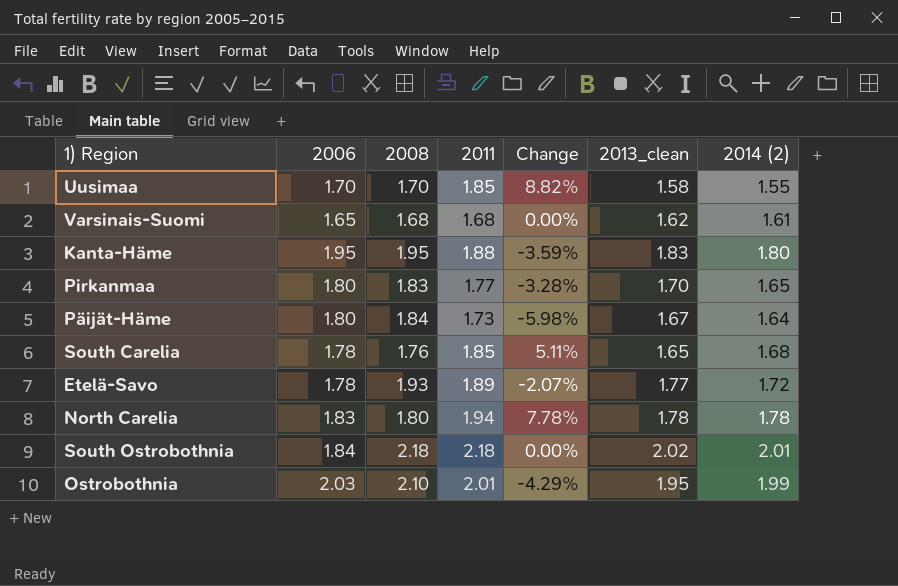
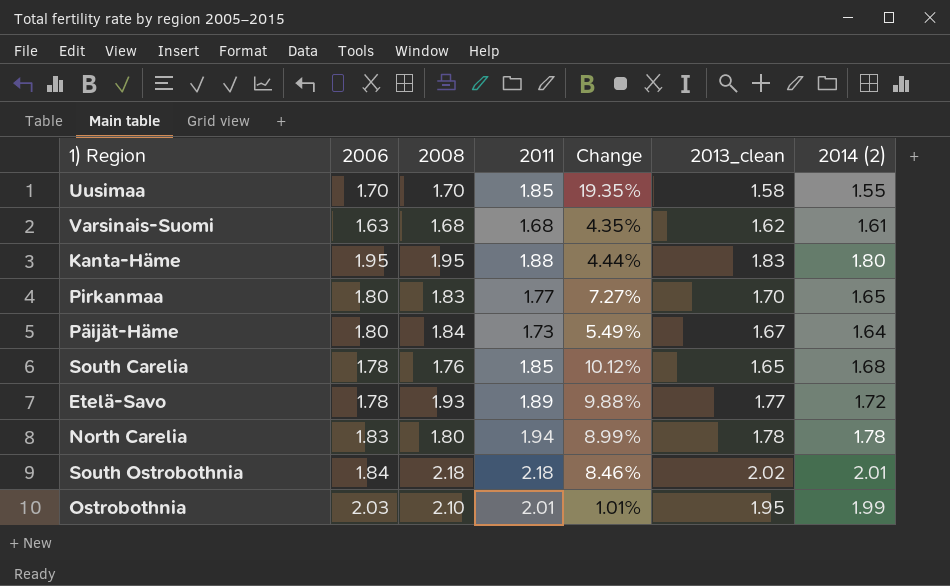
column Change | formula: ([2011] - [2008]) / [2008] -> ([2011] - [2014 (2)]) / [2014 (2)]
Varsinais-Suomi | 2006: 1.65 -> 1.63

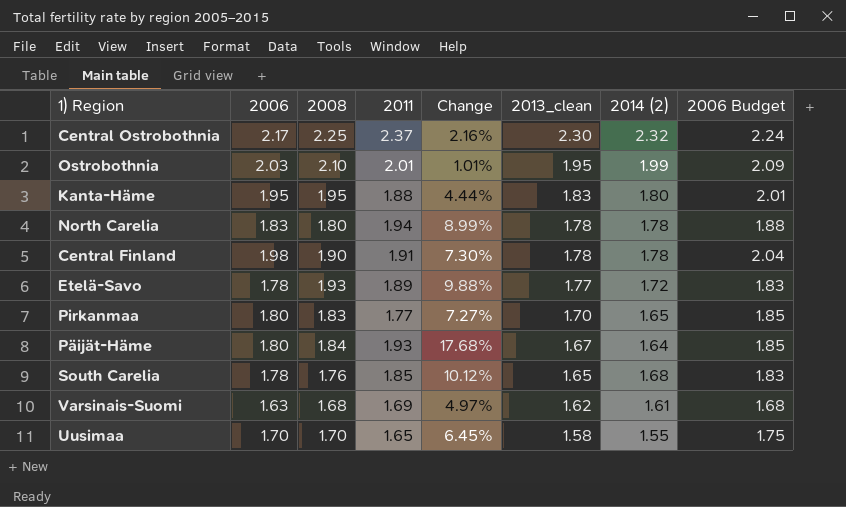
row order: none -> 2013_clean descending
column 2006 Budget | formula: none -> [2006] * 1.03
row South Ostrobothnia: 1.84 | 2.18 | 2.18 | 8.46% | 2.02 | 2.01 -> none
row Central Ostrobothnia: none -> 2.17 | 2.25 | 2.37 | 2.16% | 2.30 | 2.32 | 2.24
row Central Finland: none -> 1.98 | 1.90 | 1.91 | 7.30% | 1.78 | 1.78 | 2.04
Päijät-Häme | 2011: 1.73 -> 1.93
Päijät-Häme | Change: 5.49% -> 17.68%
Varsinais-Suomi | 2011: 1.68 -> 1.69
Varsinais-Suomi | Change: 4.35% -> 4.97%
Uusimaa | 2011: 1.85 -> 1.65
Uusimaa | Change: 19.35% -> 6.45%

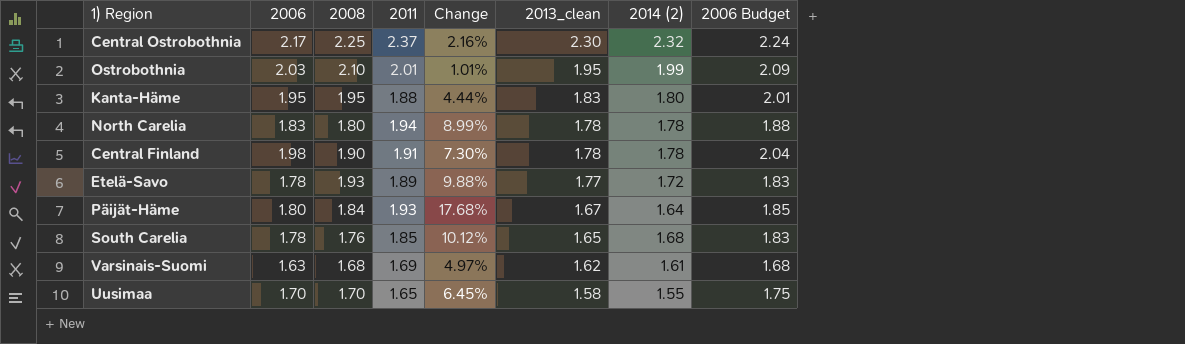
row Pirkanmaa: 1.80 | 1.83 | 1.77 | 7.27% | 1.70 | 1.65 | 1.85 -> none

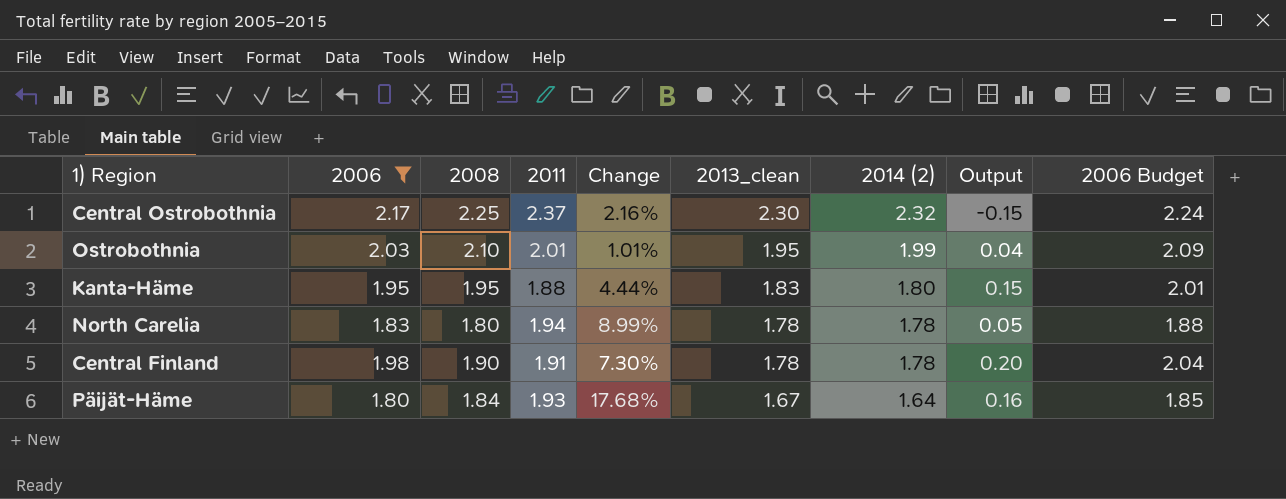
filter: none -> 2006 >= 1.80
column Output | formula: none -> [2006] - [2014 (2)]

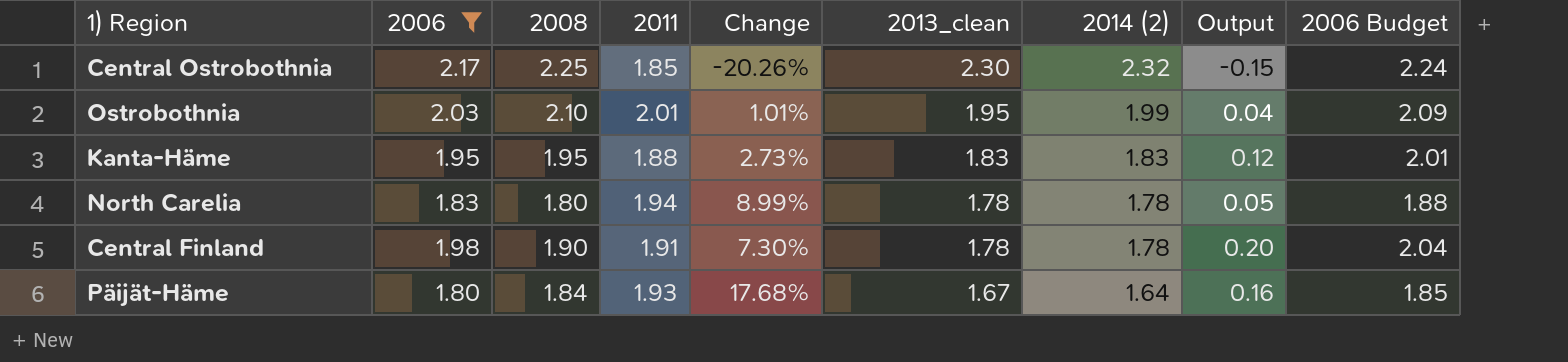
Central Ostrobothnia | 2011: 2.37 -> 1.85
Central Ostrobothnia | Change: 2.16% -> -20.26%
Kanta-Häme | Change: 4.44% -> 2.73%
Kanta-Häme | 2014 (2): 1.80 -> 1.83
Kanta-Häme | Output: 0.15 -> 0.12

